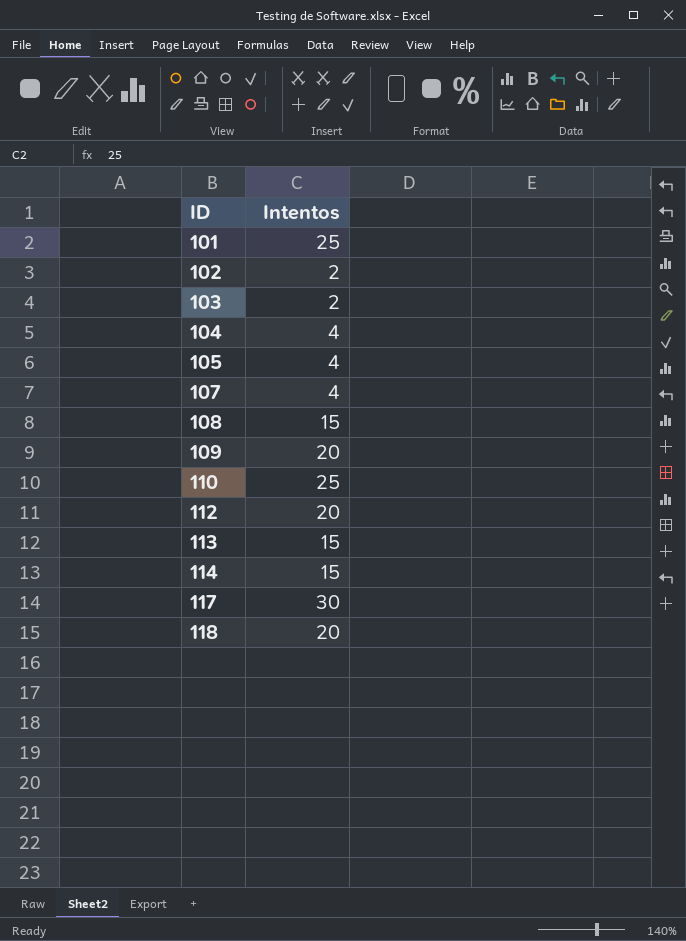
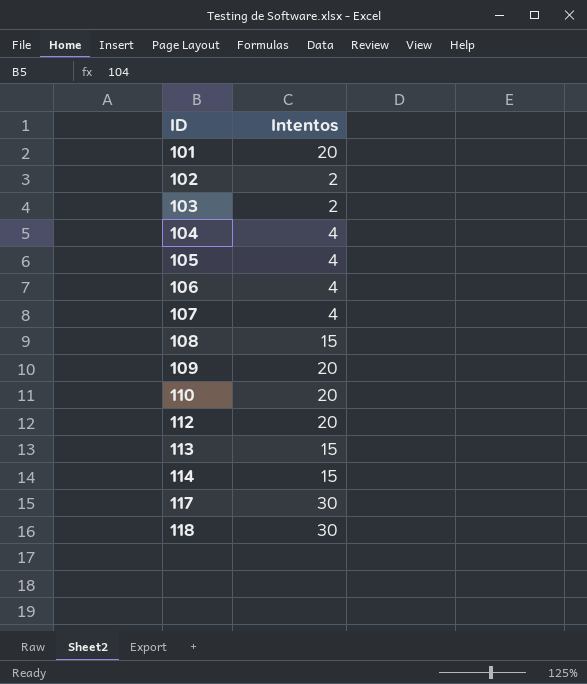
101 | Intentos: 25 -> 20
row 106: none -> 4
110 | Intentos: 25 -> 20
118 | Intentos: 20 -> 30

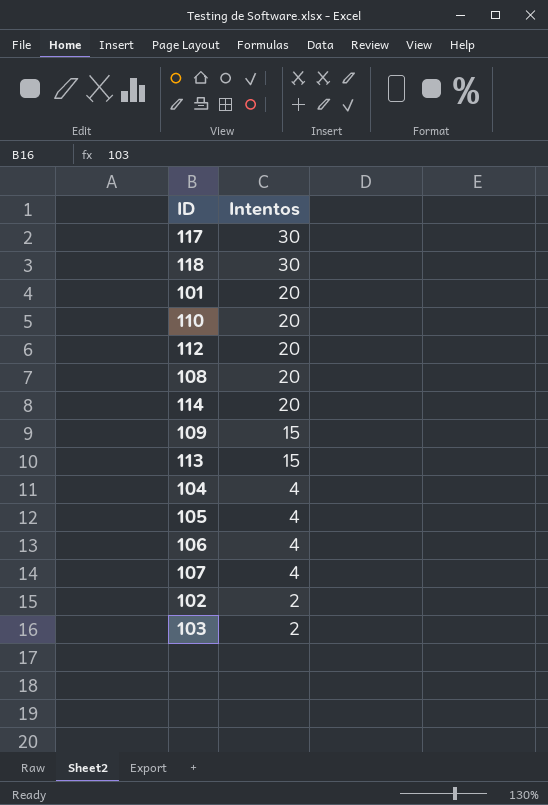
row order: ID ascending -> Intentos descending
108 | Intentos: 15 -> 20
114 | Intentos: 15 -> 20
109 | Intentos: 20 -> 15

